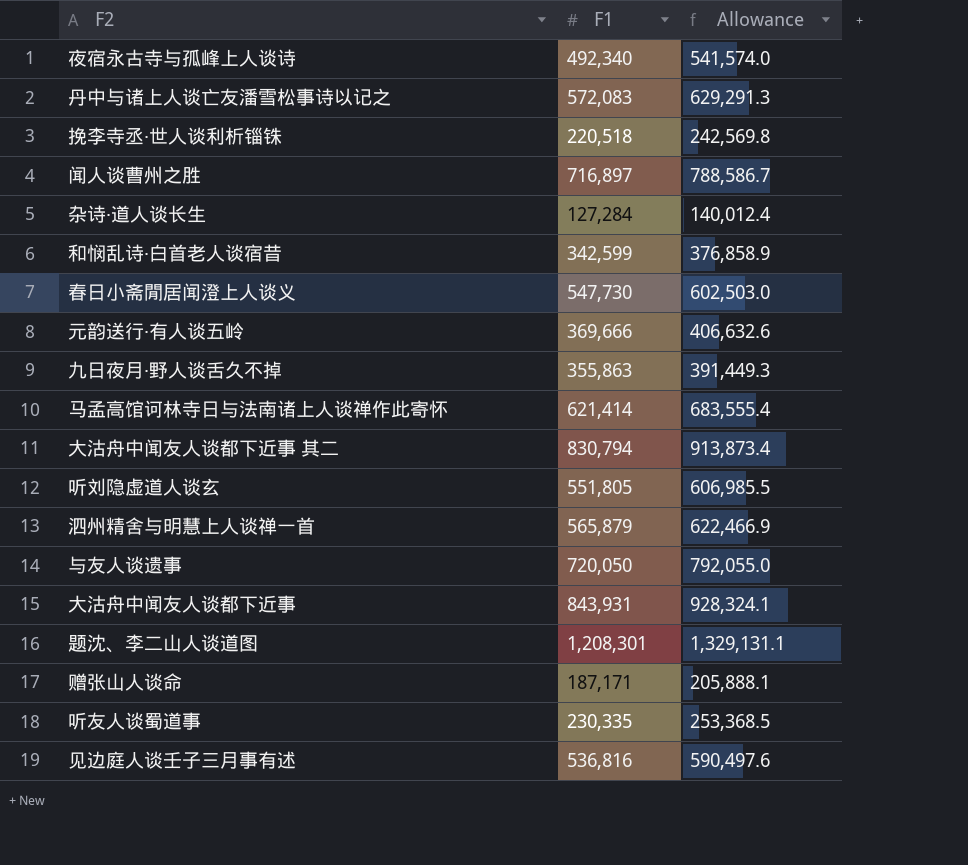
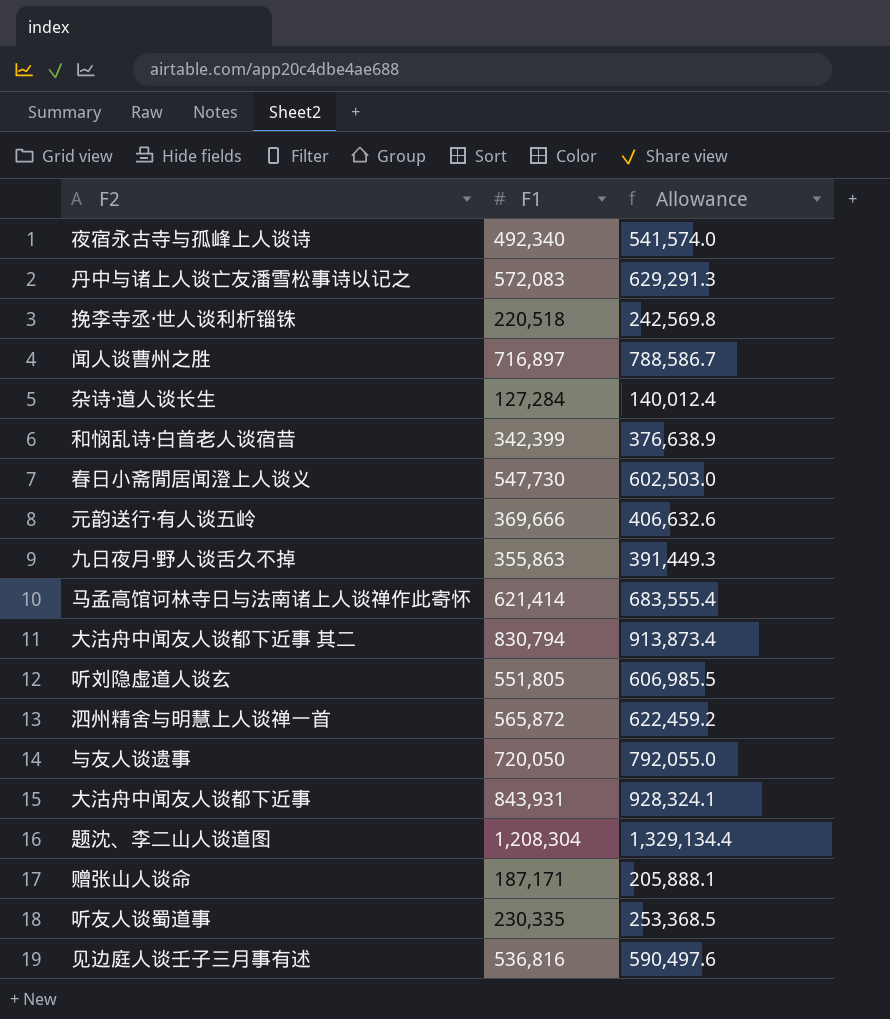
和悯乱诗·白首老人谈宿昔 | F1: 342,599 -> 342,399
和悯乱诗·白首老人谈宿昔 | Allowance: 376,858.9 -> 376,638.9
泗州精舍与明慧上人谈禅一首 | F1: 565,879 -> 565,872
泗州精舍与明慧上人谈禅一首 | Allowance: 622,466.9 -> 622,459.2
题沈、李二山人谈道图 | F1: 1,208,301 -> 1,208,304
题沈、李二山人谈道图 | Allowance: 1,329,131.1 -> 1,329,134.4

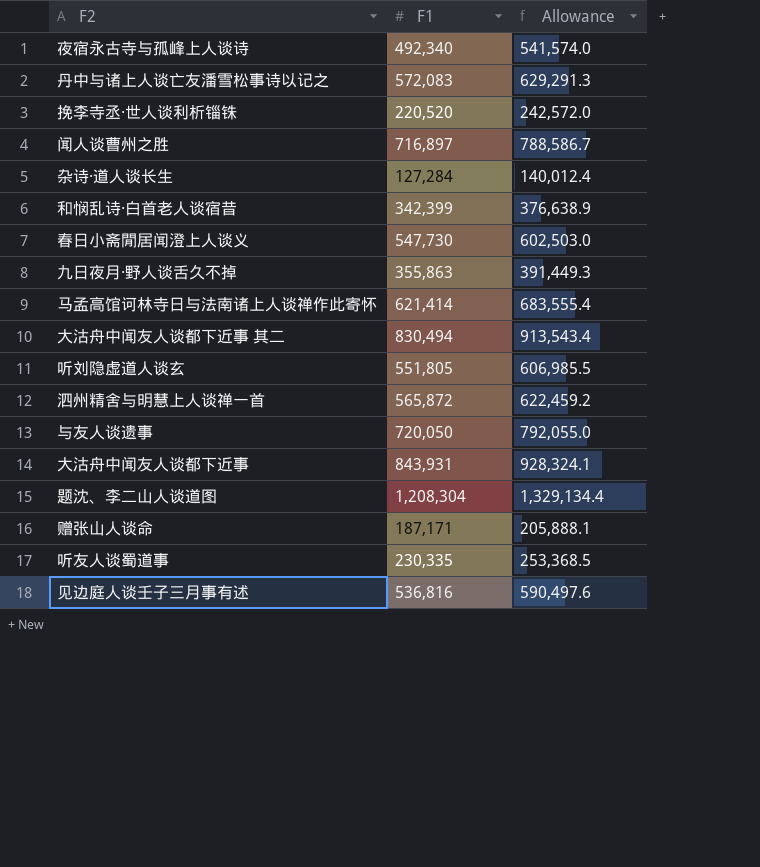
row 元韵送行·有人谈五岭: 369,666 | 406,632.6 -> none
挽李寺丞·世人谈利析锱铢 | F1: 220,518 -> 220,520
挽李寺丞·世人谈利析锱铢 | Allowance: 242,569.8 -> 242,572.0
大沽舟中闻友人谈都下近事 其二 | F1: 830,794 -> 830,494
大沽舟中闻友人谈都下近事 其二 | Allowance: 913,873.4 -> 913,543.4

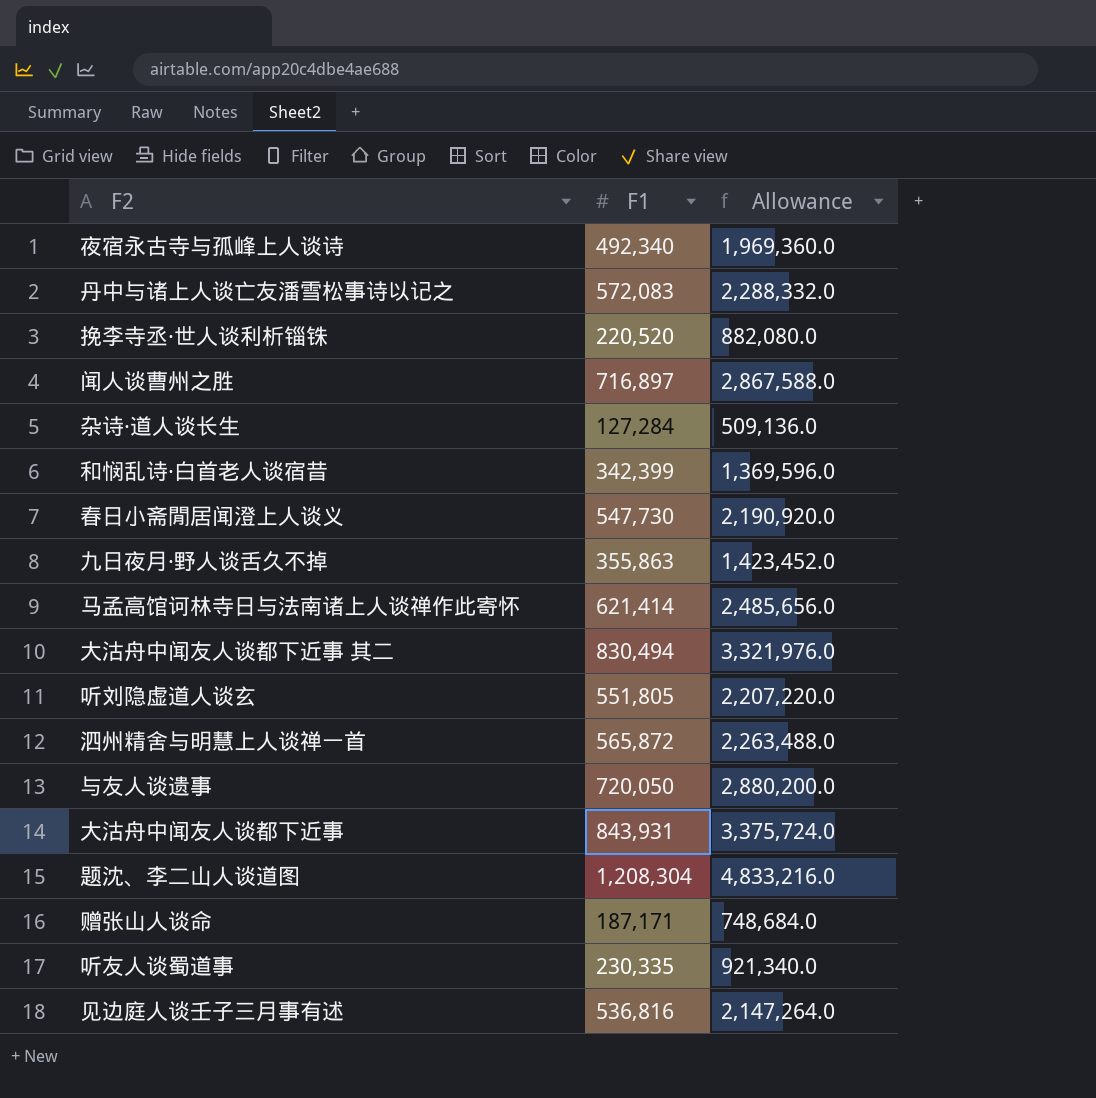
column Allowance | formula: [F1] * 1.1 -> [F1] * 4

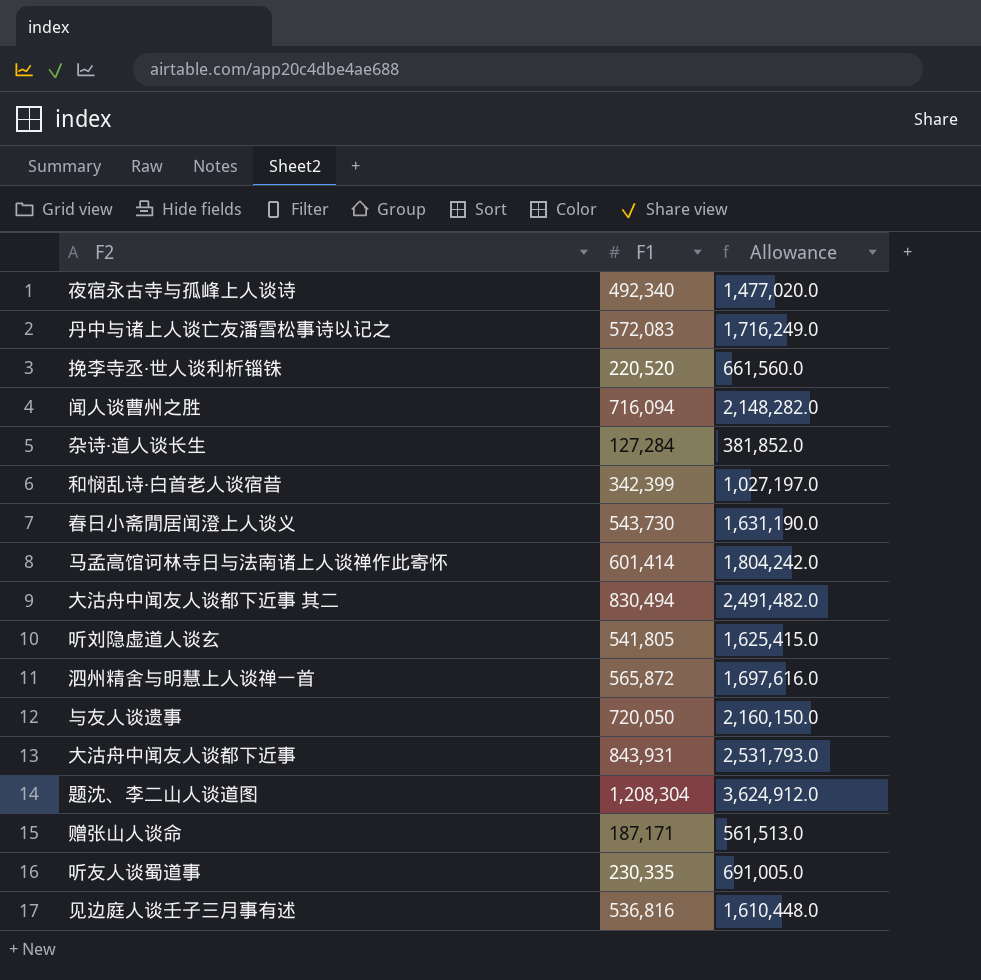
column Allowance | formula: [F1] * 4 -> [F1] * 3
row 九日夜月·野人谈舌久不掉: 355,863 | 1,423,452.0 -> none
闻人谈曹州之胜 | F1: 716,897 -> 716,094
春日小斋閒居闻澄上人谈义 | F1: 547,730 -> 543,730
马孟高馆诃林寺日与法南诸上人谈禅作此寄怀 | F1: 621,414 -> 601,414
听刘隐虚道人谈玄 | F1: 551,805 -> 541,805

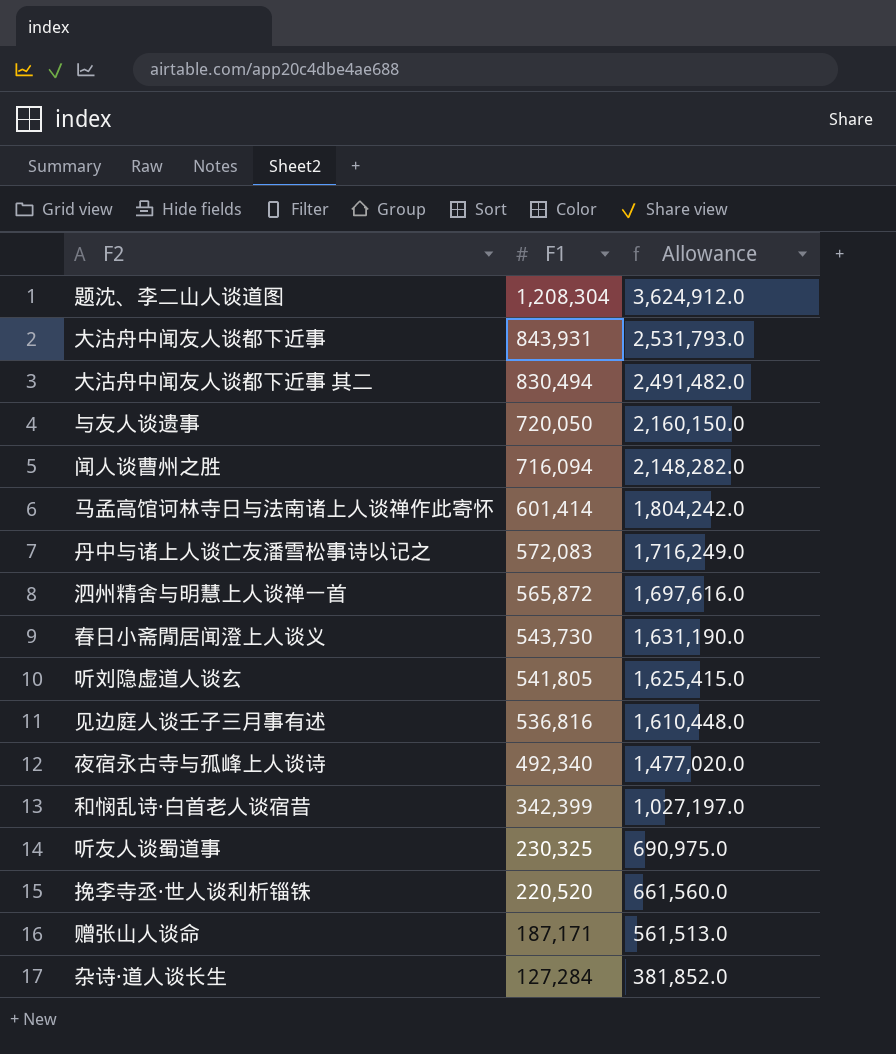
row order: none -> F1 descending
听友人谈蜀道事 | F1: 230,335 -> 230,325
听友人谈蜀道事 | Allowance: 691,005.0 -> 690,975.0

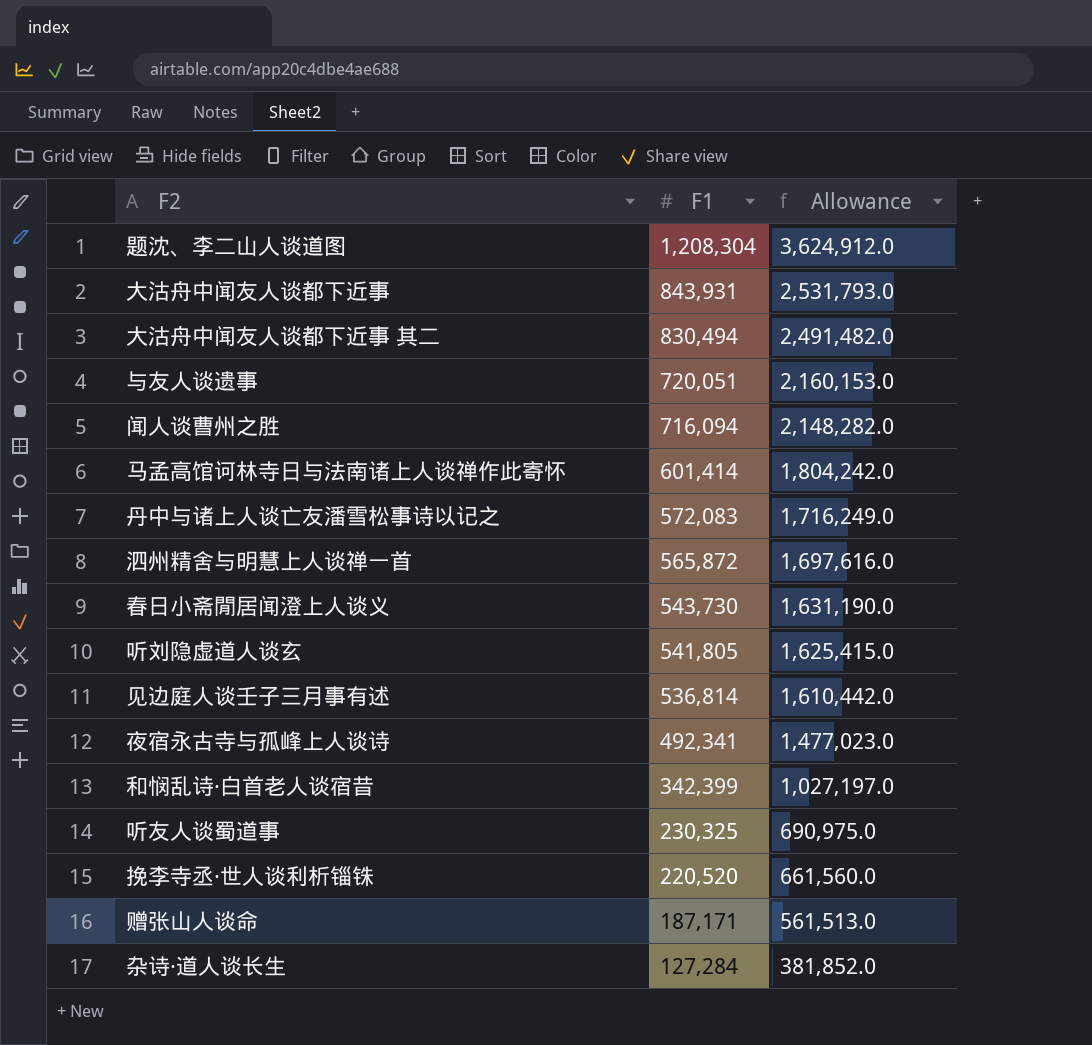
与友人谈遗事 | F1: 720,050 -> 720,051
与友人谈遗事 | Allowance: 2,160,150.0 -> 2,160,153.0
见边庭人谈壬子三月事有述 | F1: 536,816 -> 536,814
见边庭人谈壬子三月事有述 | Allowance: 1,610,448.0 -> 1,610,442.0
夜宿永古寺与孤峰上人谈诗 | F1: 492,340 -> 492,341
夜宿永古寺与孤峰上人谈诗 | Allowance: 1,477,020.0 -> 1,477,023.0

